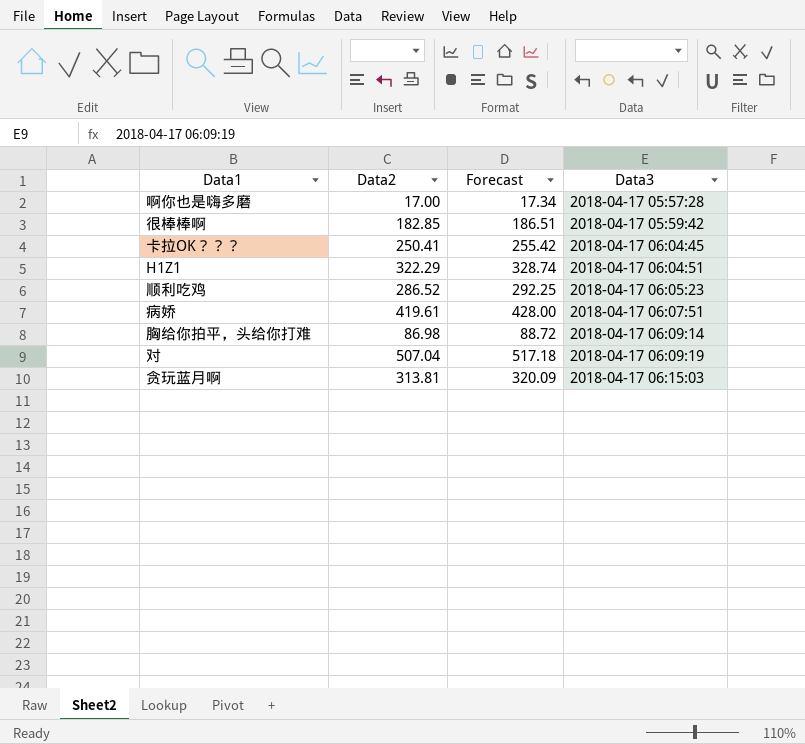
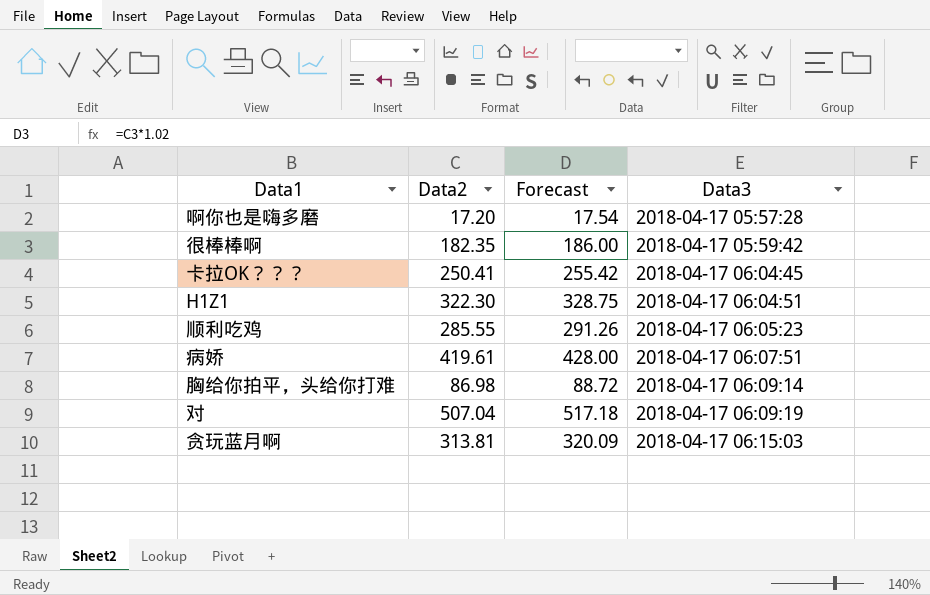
啊你也是嗨多磨 | Data2: 17.00 -> 17.20
啊你也是嗨多磨 | Forecast: 17.34 -> 17.54
很棒棒啊 | Data2: 182.85 -> 182.35
很棒棒啊 | Forecast: 186.51 -> 186.00
H1Z1 | Data2: 322.29 -> 322.30
H1Z1 | Forecast: 328.74 -> 328.75
顺利吃鸡 | Data2: 286.52 -> 285.55
顺利吃鸡 | Forecast: 292.25 -> 291.26

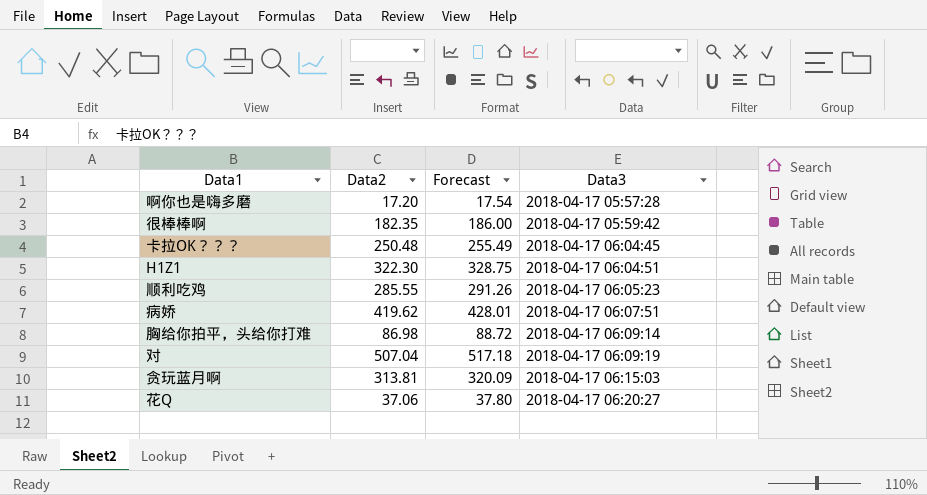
卡拉OK？？？ | Data2: 250.41 -> 250.48
卡拉OK？？？ | Forecast: 255.42 -> 255.49
病娇 | Data2: 419.61 -> 419.62
病娇 | Forecast: 428.00 -> 428.01
row 花Q: none -> 37.06 | 37.80 | 2018-04-17 06:20:27

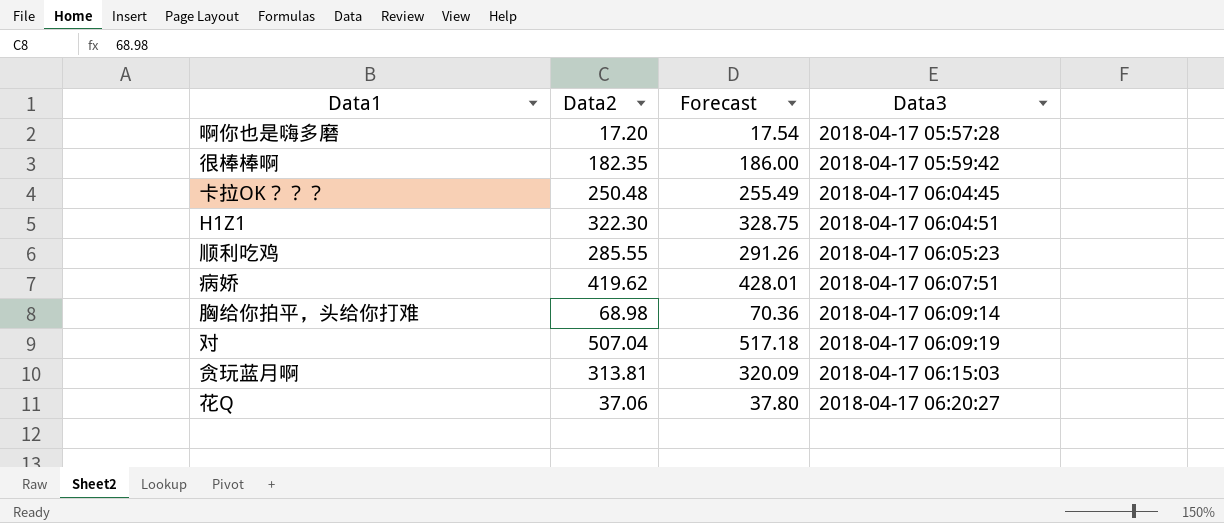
胸给你拍平，头给你打难 | Data2: 86.98 -> 68.98
胸给你拍平，头给你打难 | Forecast: 88.72 -> 70.36

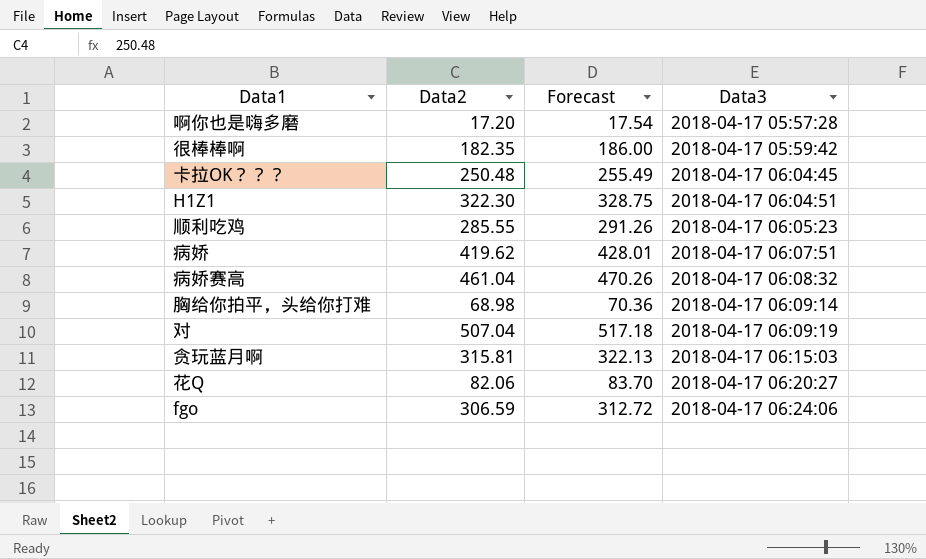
row 病娇赛高: none -> 461.04 | 470.26 | 2018-04-17 06:08:32
贪玩蓝月啊 | Data2: 313.81 -> 315.81
贪玩蓝月啊 | Forecast: 320.09 -> 322.13
花Q | Data2: 37.06 -> 82.06
花Q | Forecast: 37.80 -> 83.70
row fgo: none -> 306.59 | 312.72 | 2018-04-17 06:24:06

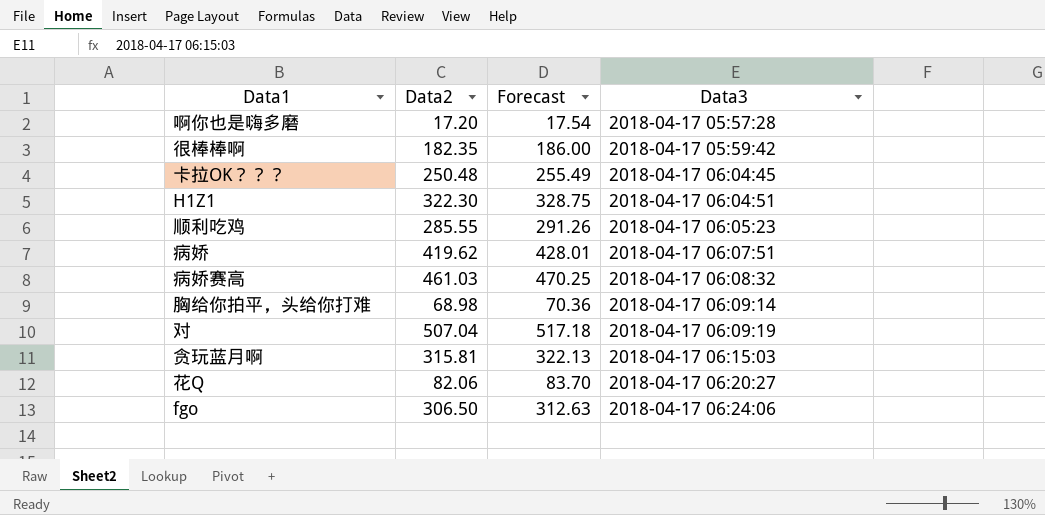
病娇赛高 | Data2: 461.04 -> 461.03
病娇赛高 | Forecast: 470.26 -> 470.25
fgo | Data2: 306.59 -> 306.50
fgo | Forecast: 312.72 -> 312.63

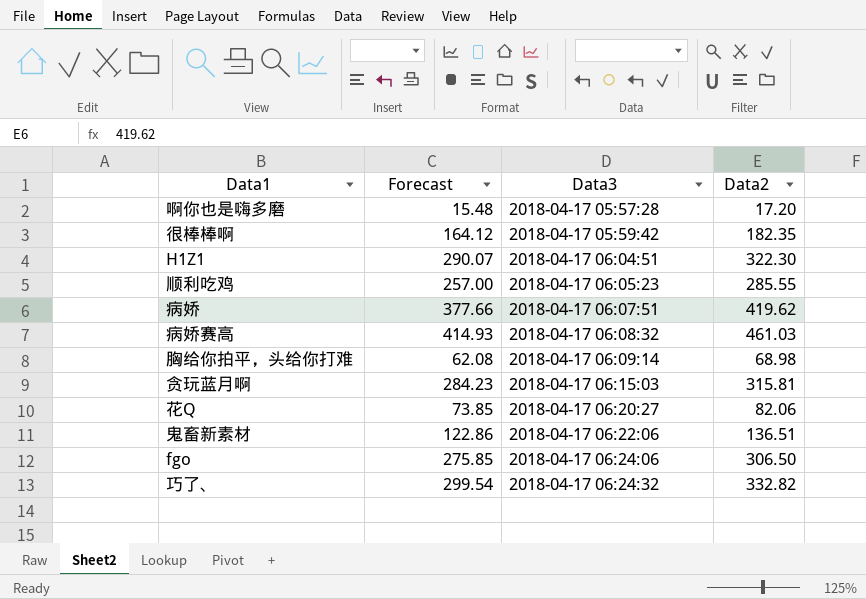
column Forecast | formula: [Data2] * 1.02 -> [Data2] * 0.9
column Data2 | position: 2 -> 4
row 卡拉OK？？？: 250.48 | 255.49 | 2018-04-17 06:04:45 -> none
row 对: 507.04 | 517.18 | 2018-04-17 06:09:19 -> none
row 鬼畜新素材: none -> 122.86 | 2018-04-17 06:22:06 | 136.51
row 巧了、: none -> 299.54 | 2018-04-17 06:24:32 | 332.82

